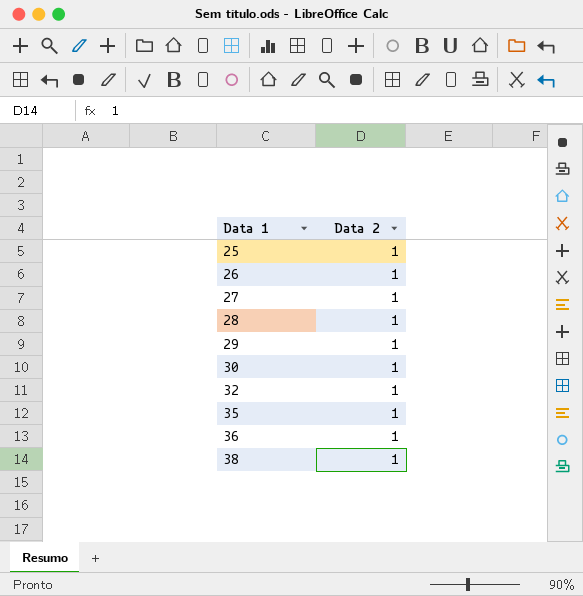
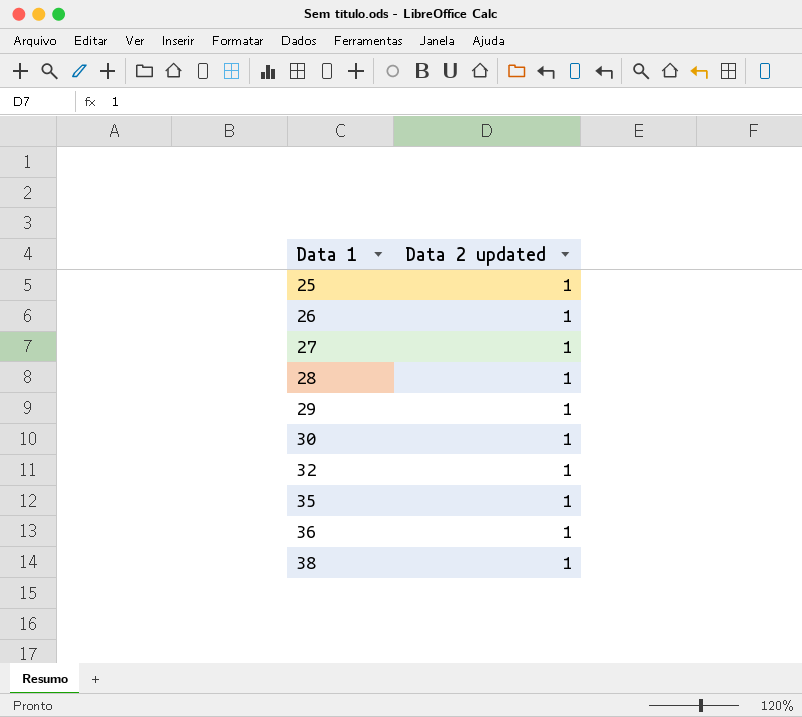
column name: Data 2 -> Data 2 updated

